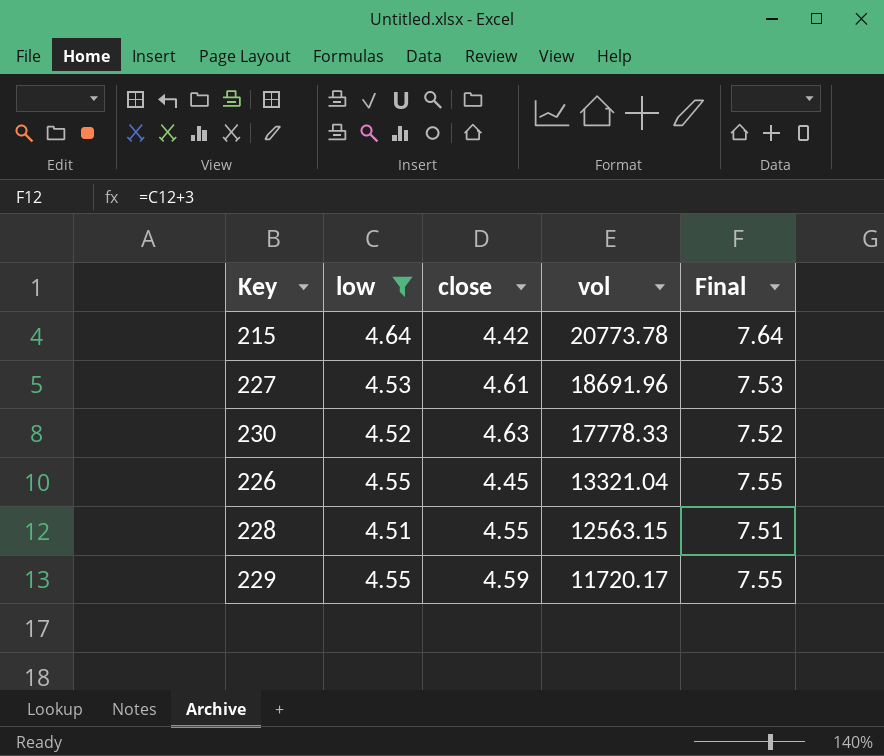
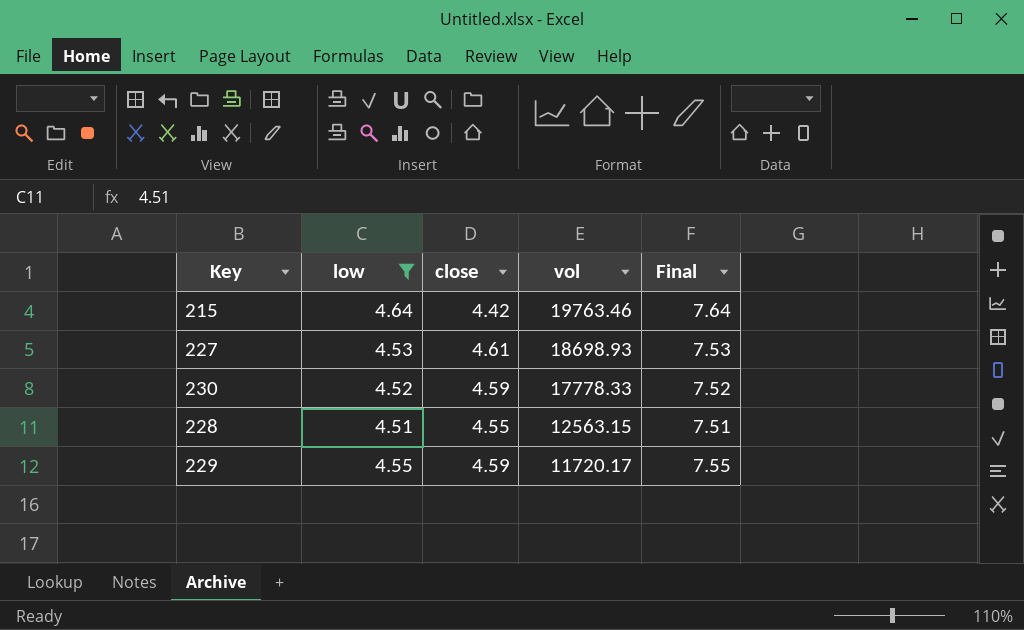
row 226: 4.55 | 4.45 | 13321.04 | 7.55 -> none
215 | vol: 20773.78 -> 19763.46
227 | vol: 18691.96 -> 18698.93
230 | close: 4.63 -> 4.59

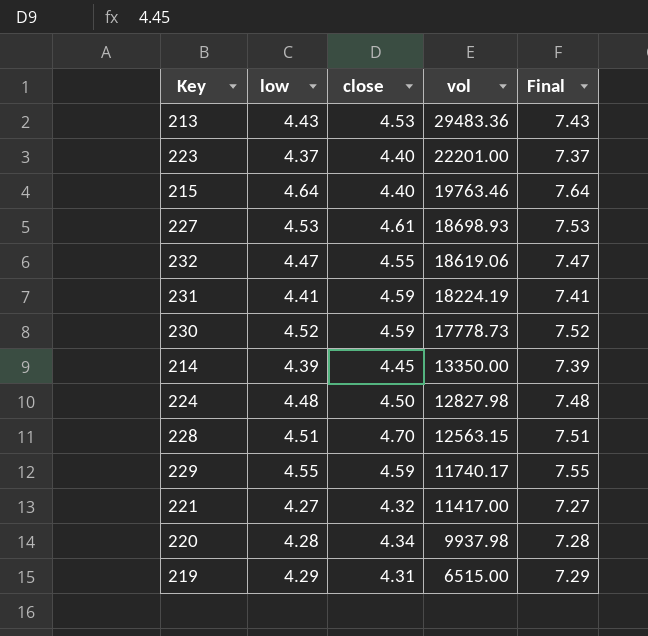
filter: low >= 4.51 -> none
215 | close: 4.42 -> 4.40
230 | vol: 17778.33 -> 17778.73
228 | close: 4.55 -> 4.70
229 | vol: 11720.17 -> 11740.17

